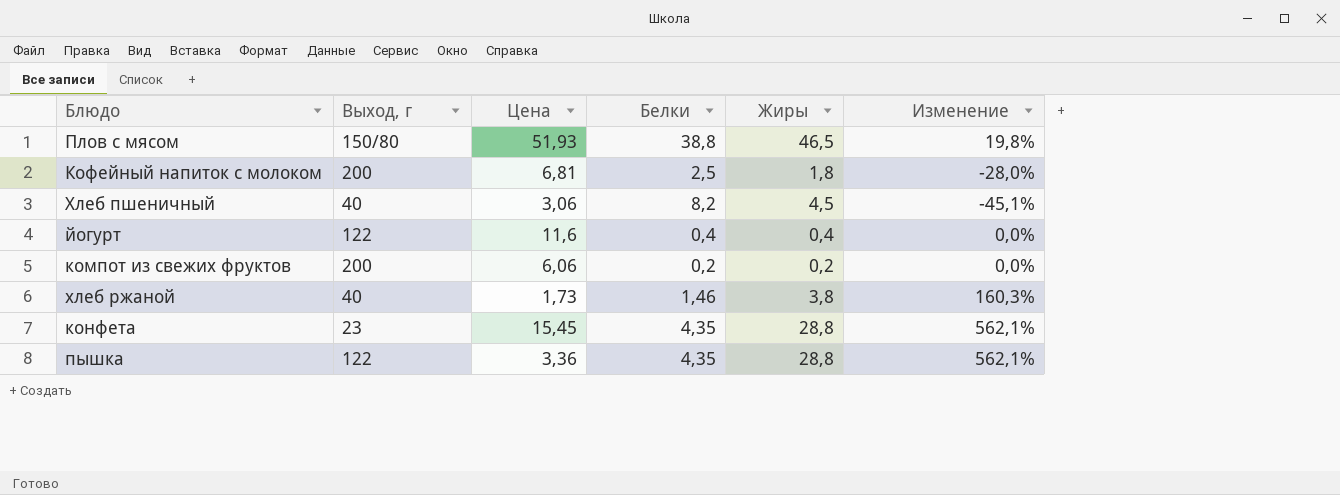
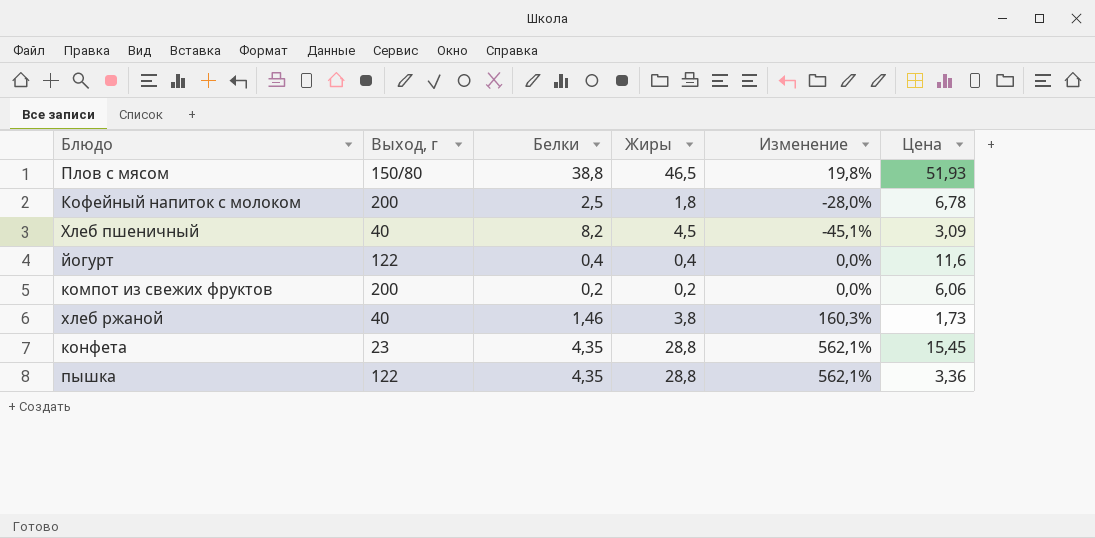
column Цена | position: 3 -> 6
Кофейный напиток с молоком | Цена: 6,81 -> 6,78
Хлеб пшеничный | Цена: 3,06 -> 3,09

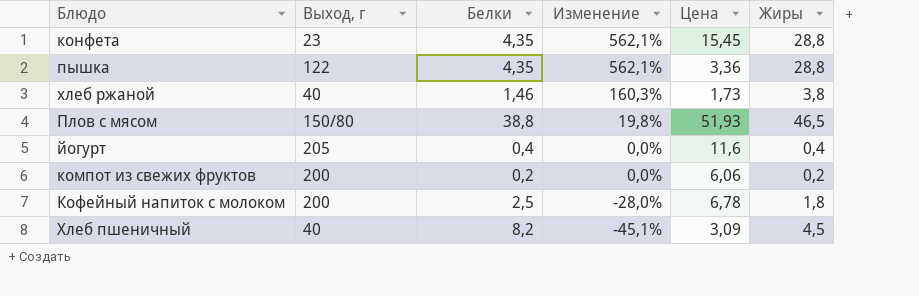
row order: none -> Изменение descending
column Жиры | position: 4 -> 6
йогурт | Выход, г: 122 -> 205

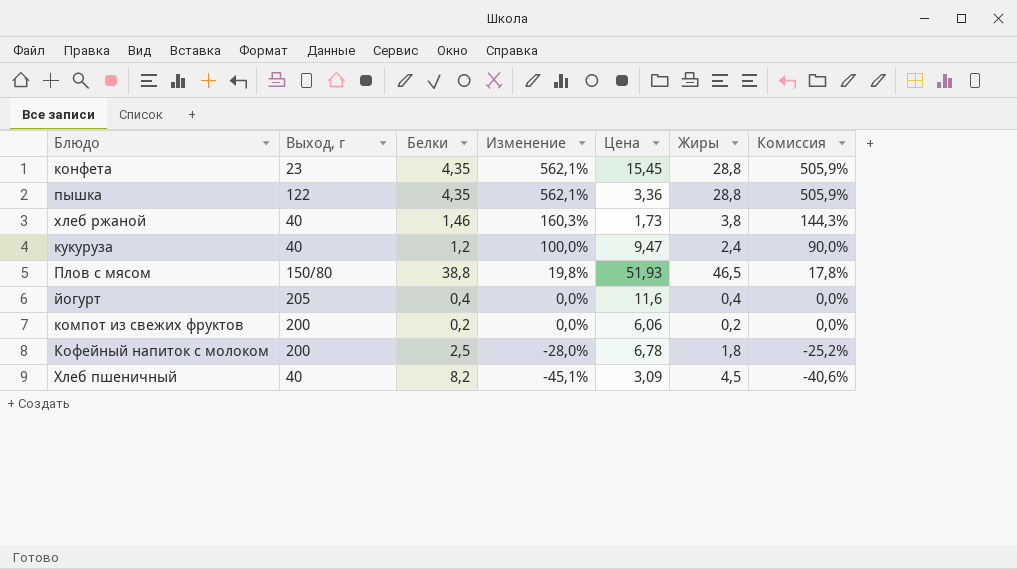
column Комиссия | formula: none -> [Изменение] * 0,9
row кукуруза: none -> 40 | 1,2 | 100,0% | 9,47 | 2,4 | 90,0%

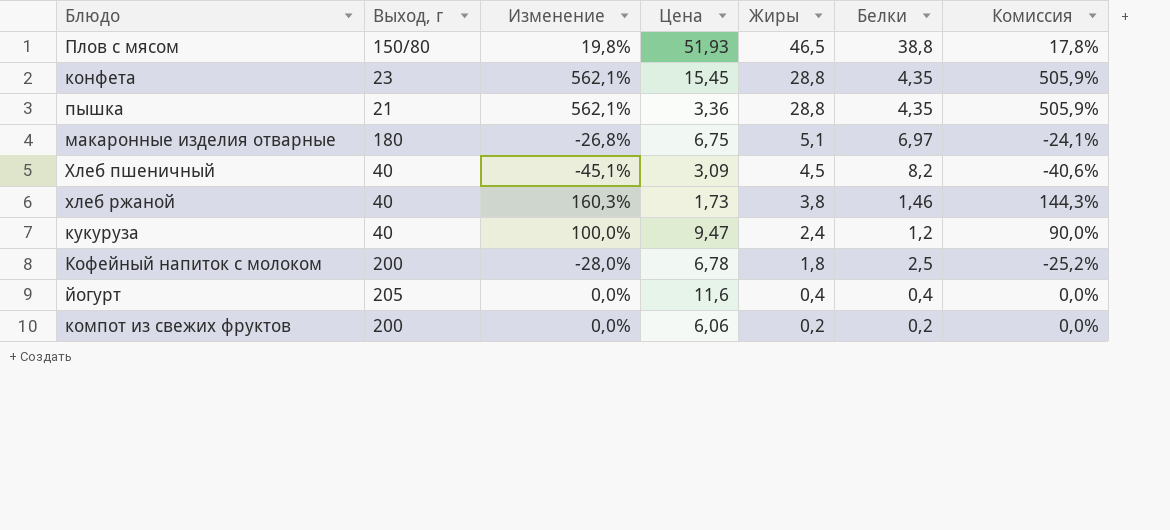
row order: Изменение descending -> Жиры descending
column Белки | position: 3 -> 6
пышка | Выход, г: 122 -> 21
row макаронные изделия отварные: none -> 180 | -26,8% | 6,75 | 5,1 | 6,97 | -24,1%

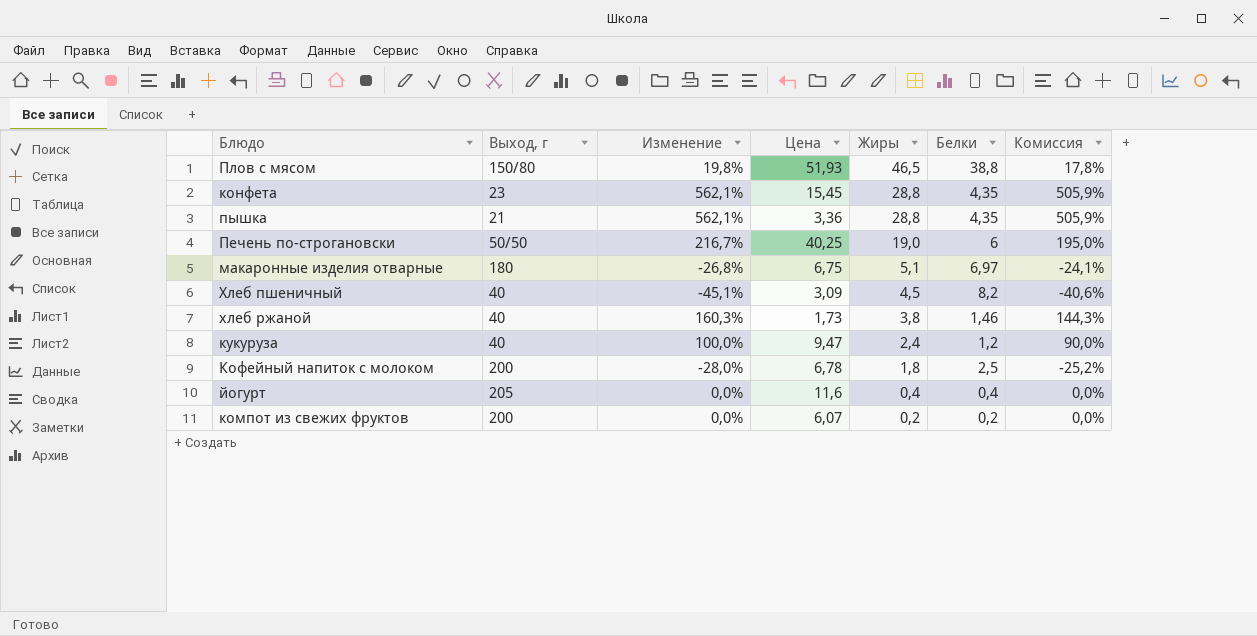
row Печень по-строгановски: none -> 50/50 | 216,7% | 40,25 | 19,0 | 6 | 195,0%
компот из свежих фруктов | Цена: 6,06 -> 6,07

